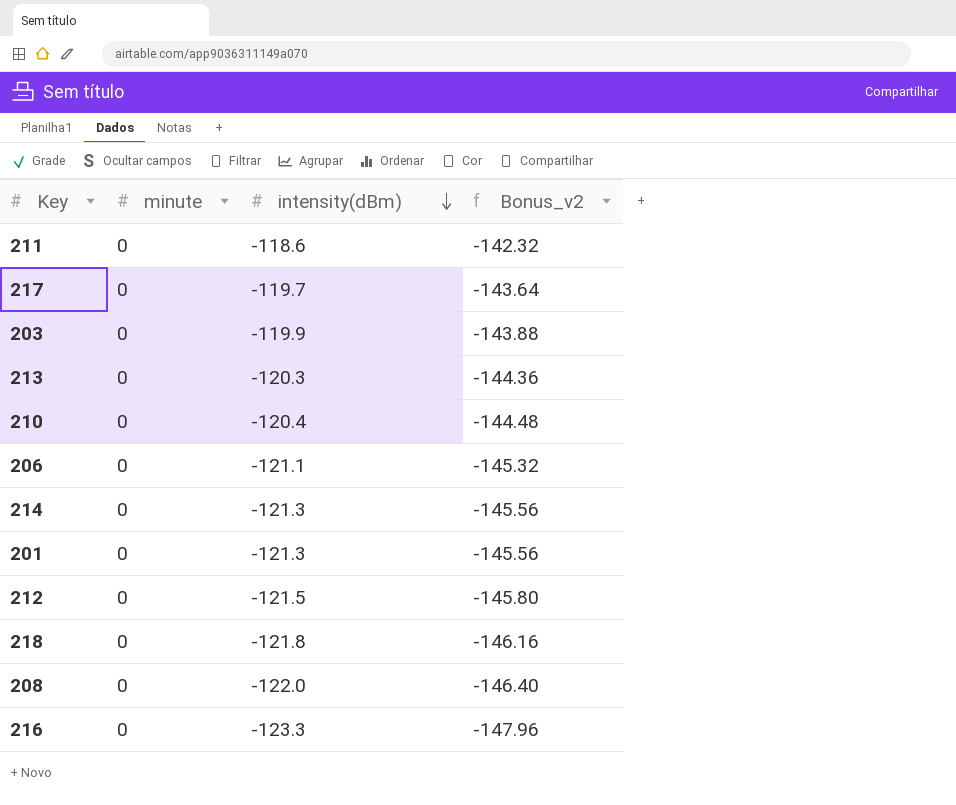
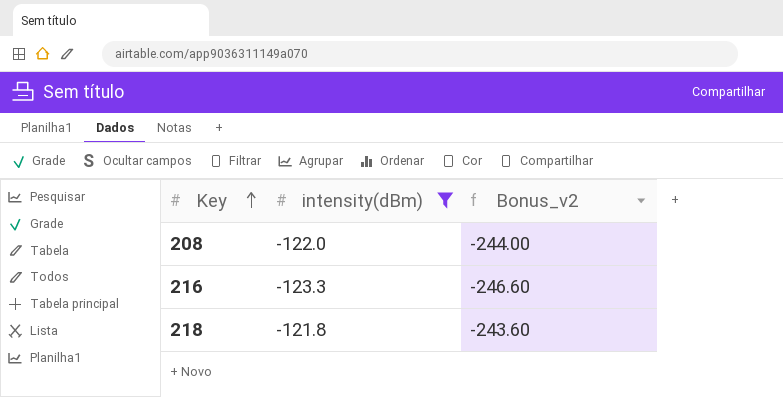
filter: none -> intensity(dBm) <= -121.8
row order: intensity(dBm) descending -> Key ascending
column minute | position: 2 -> none
column Bonus_v2 | formula: [intensity(dBm)] * 1.2 -> [intensity(dBm)] * 2

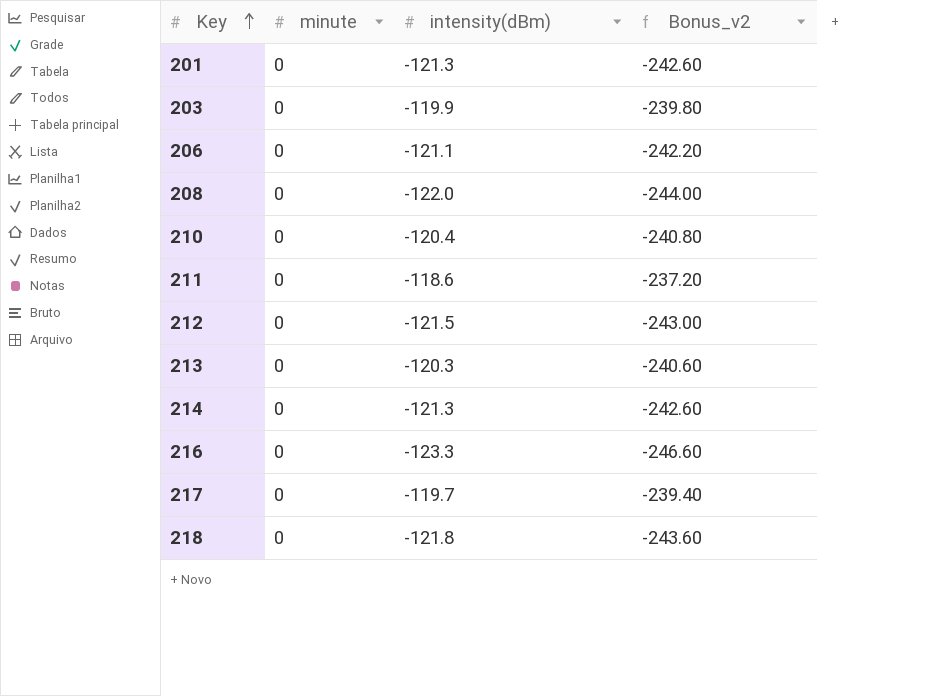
filter: intensity(dBm) <= -121.8 -> none
column minute | position: none -> 2

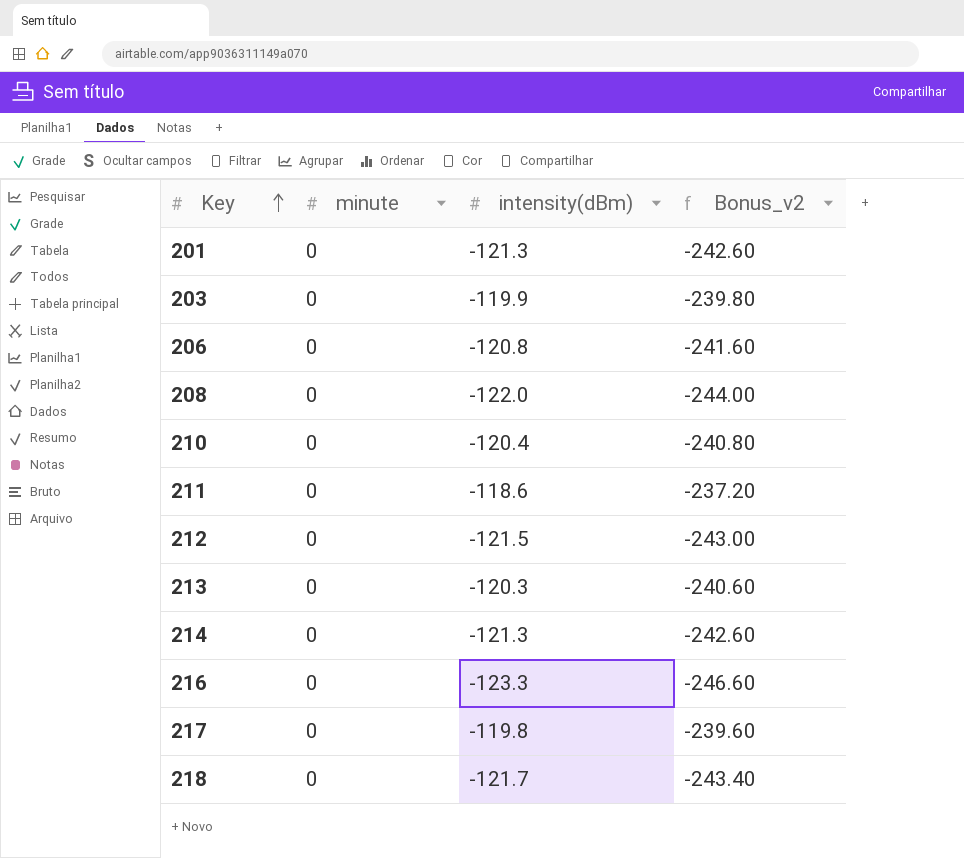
206 | intensity(dBm): -121.1 -> -120.8
206 | Bonus_v2: -242.20 -> -241.60
217 | intensity(dBm): -119.7 -> -119.8
217 | Bonus_v2: -239.40 -> -239.60
218 | intensity(dBm): -121.8 -> -121.7
218 | Bonus_v2: -243.60 -> -243.40

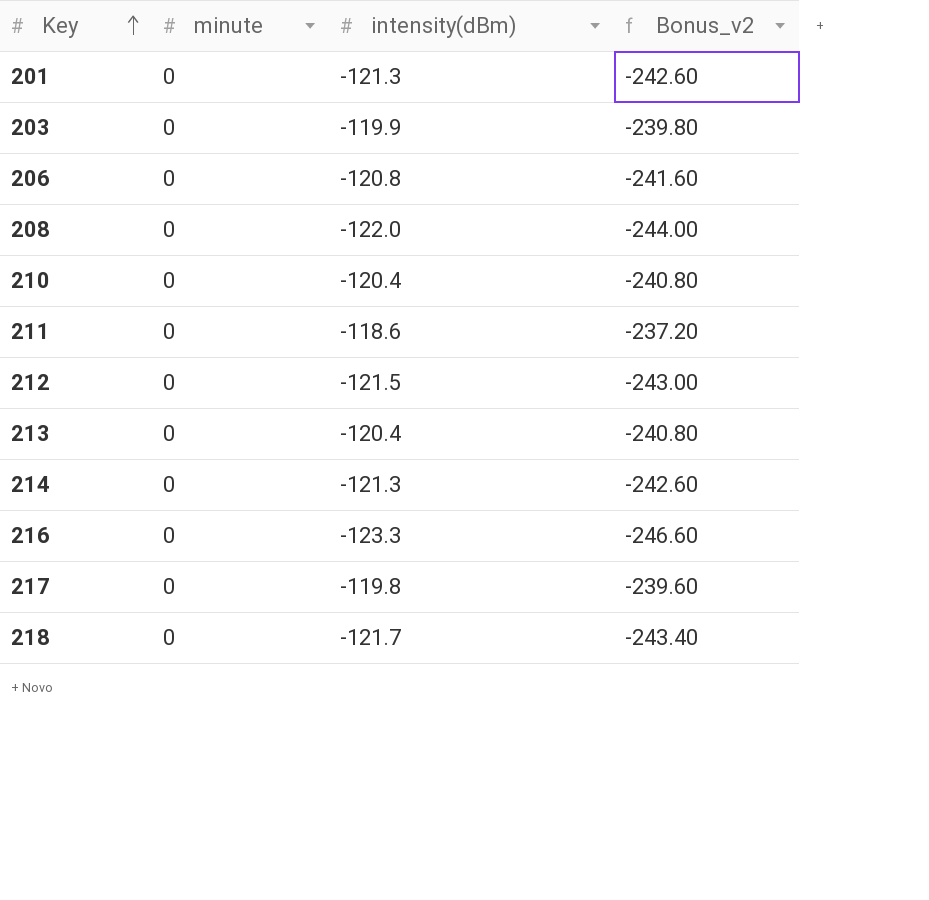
213 | intensity(dBm): -120.3 -> -120.4
213 | Bonus_v2: -240.60 -> -240.80

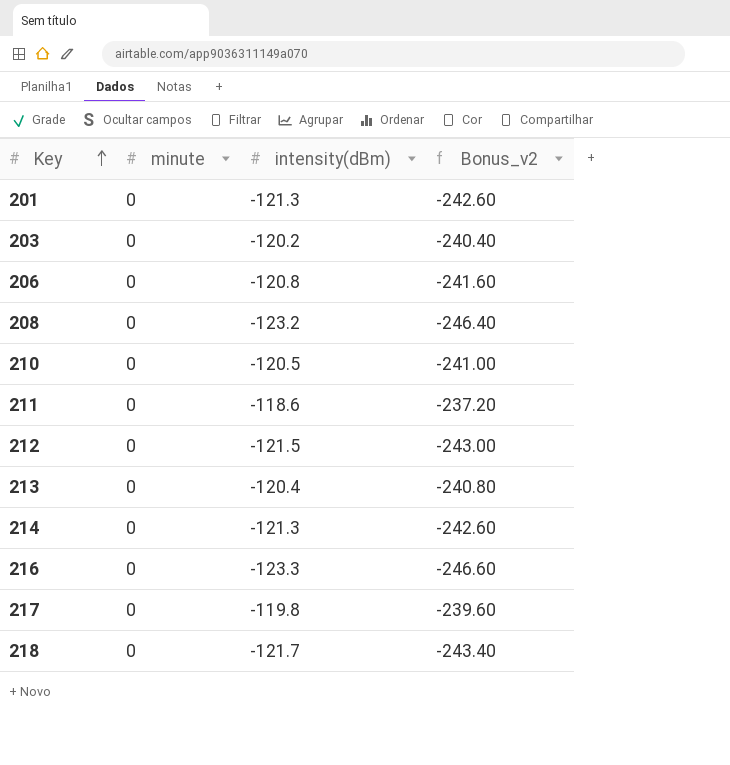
203 | intensity(dBm): -119.9 -> -120.2
203 | Bonus_v2: -239.80 -> -240.40
208 | intensity(dBm): -122.0 -> -123.2
208 | Bonus_v2: -244.00 -> -246.40
210 | intensity(dBm): -120.4 -> -120.5
210 | Bonus_v2: -240.80 -> -241.00

